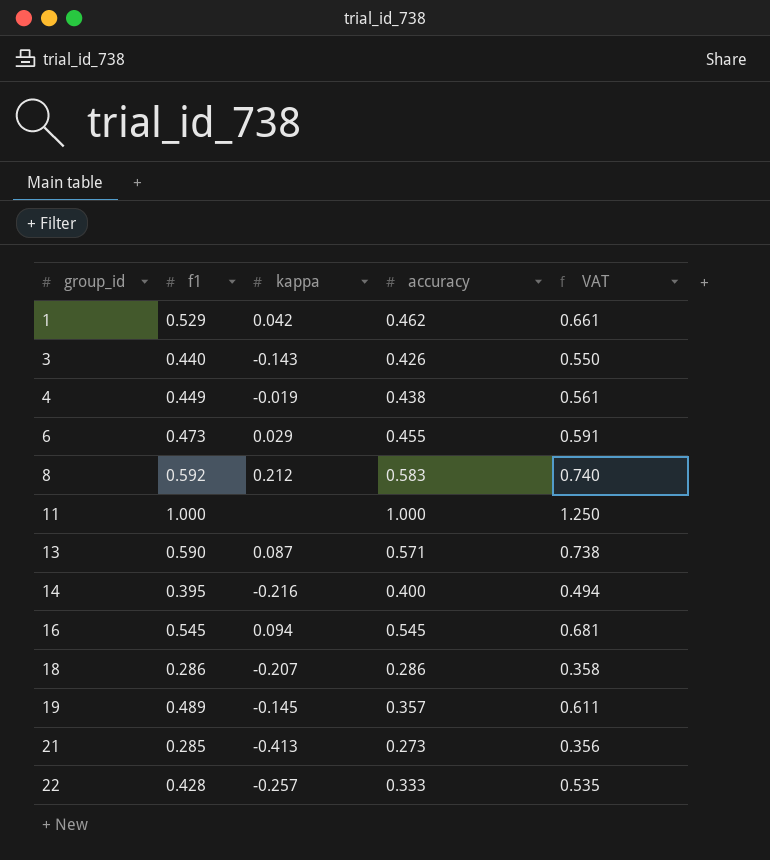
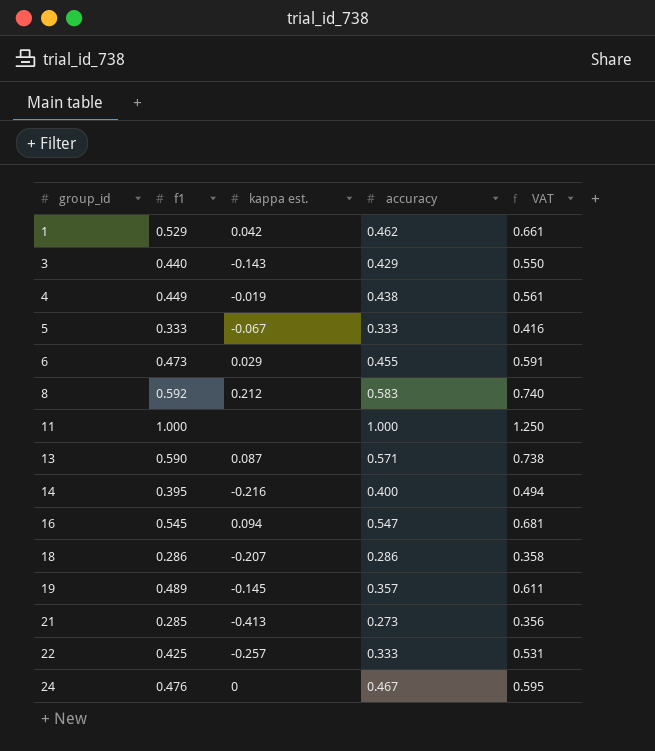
column name: kappa -> kappa est.
3 | accuracy: 0.426 -> 0.429
row 5: none -> 0.333 | -0.067 | 0.333 | 0.416
16 | accuracy: 0.545 -> 0.547
22 | f1: 0.428 -> 0.425
22 | VAT: 0.535 -> 0.531
row 24: none -> 0.476 | 0 | 0.467 | 0.595

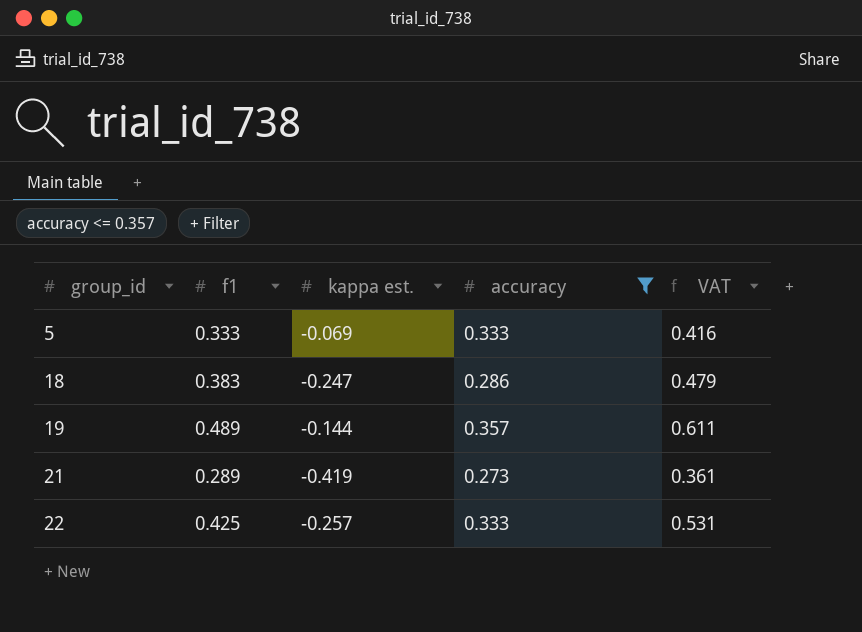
filter: none -> accuracy <= 0.357
5 | kappa est.: -0.067 -> -0.069
18 | f1: 0.286 -> 0.383
18 | kappa est.: -0.207 -> -0.247
18 | VAT: 0.358 -> 0.479
19 | kappa est.: -0.145 -> -0.144
21 | f1: 0.285 -> 0.289
21 | kappa est.: -0.413 -> -0.419
21 | VAT: 0.356 -> 0.361

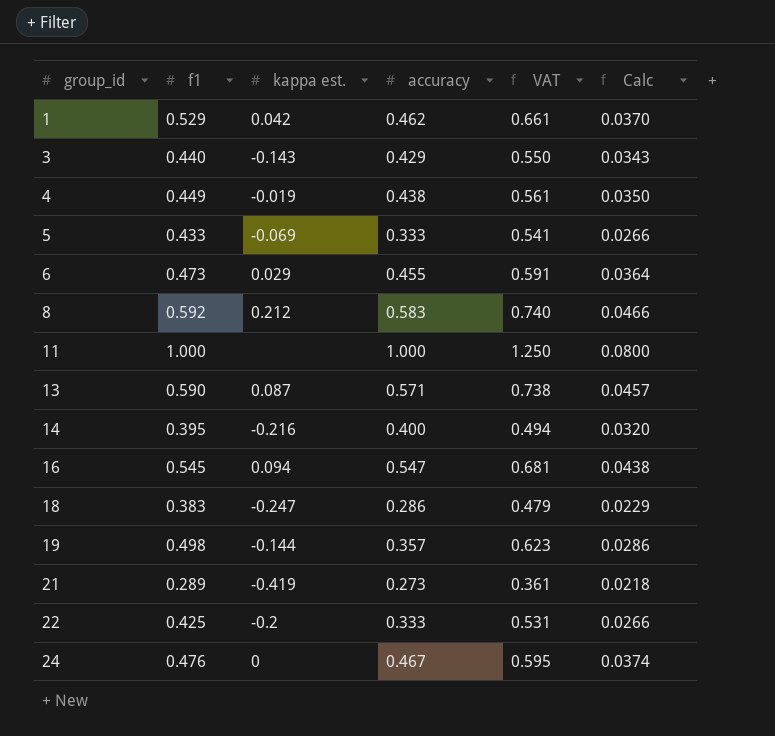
filter: accuracy <= 0.357 -> none
column Calc | formula: none -> [accuracy] * 0.08
5 | f1: 0.333 -> 0.433
5 | VAT: 0.416 -> 0.541
19 | f1: 0.489 -> 0.498
19 | VAT: 0.611 -> 0.623
22 | kappa est.: -0.257 -> -0.2

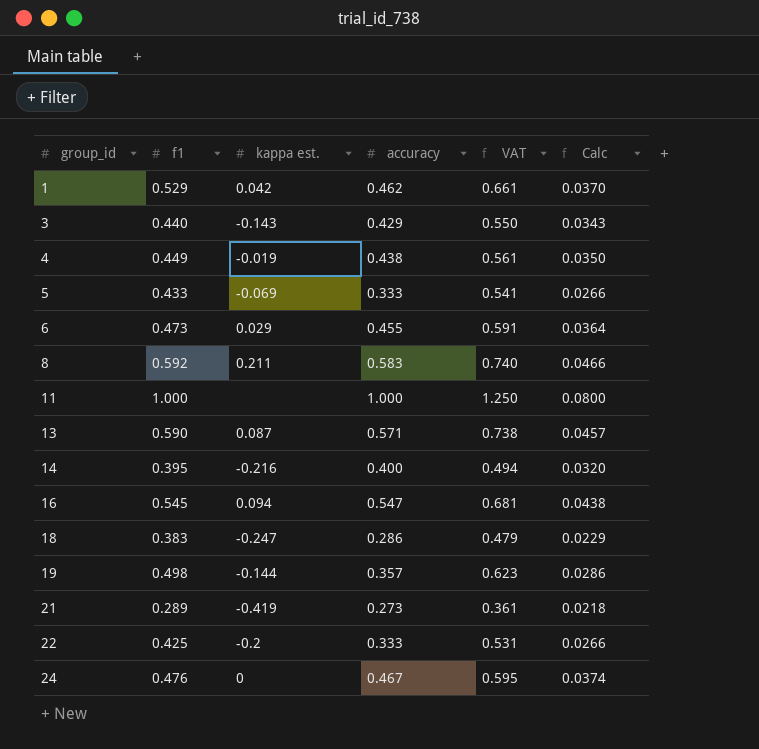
8 | kappa est.: 0.212 -> 0.211

